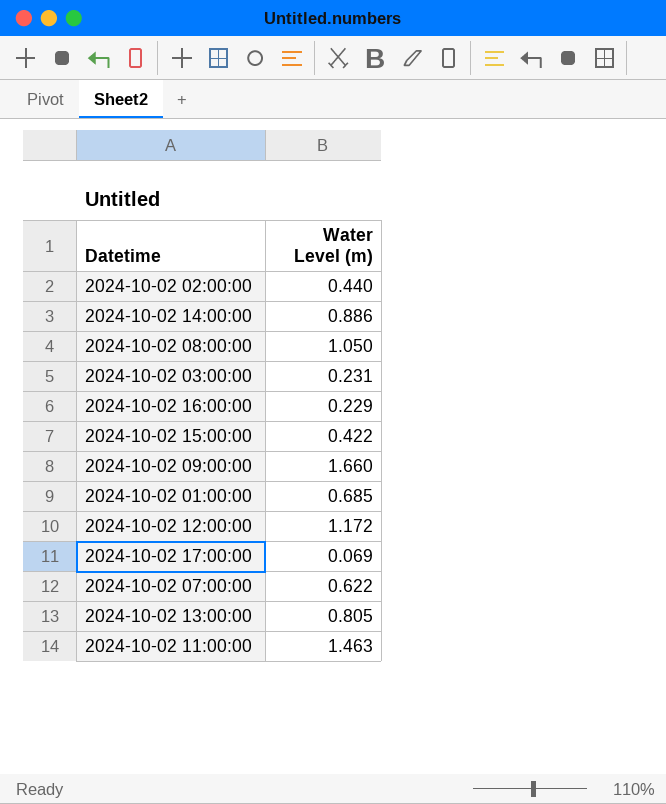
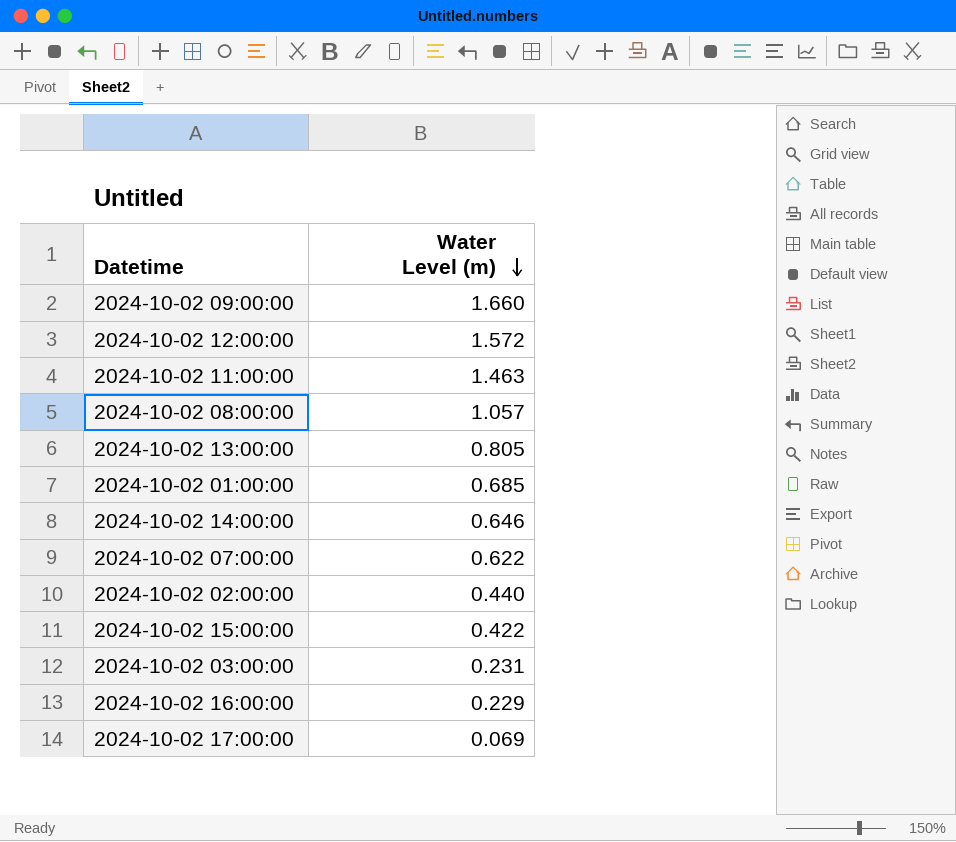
row order: none -> Water Level (m) descending
2024-10-02 12:00:00 | Water Level (m): 1.172 -> 1.572
2024-10-02 08:00:00 | Water Level (m): 1.050 -> 1.057
2024-10-02 14:00:00 | Water Level (m): 0.886 -> 0.646

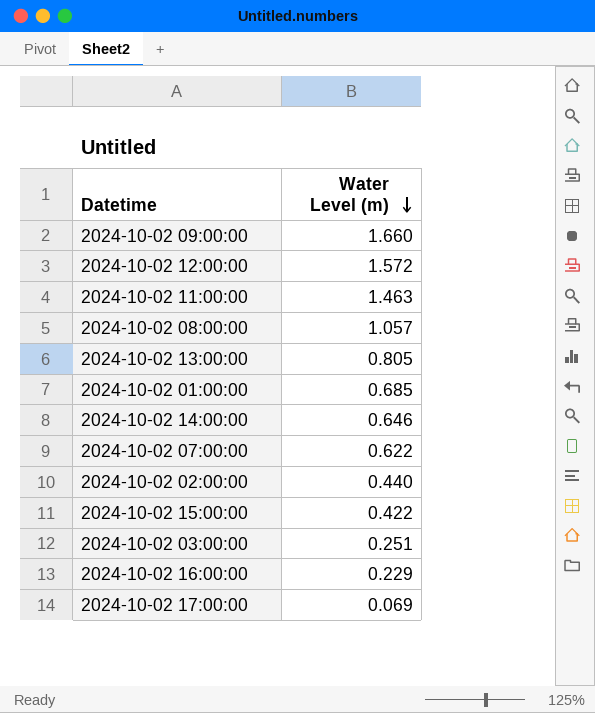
2024-10-02 03:00:00 | Water Level (m): 0.231 -> 0.251

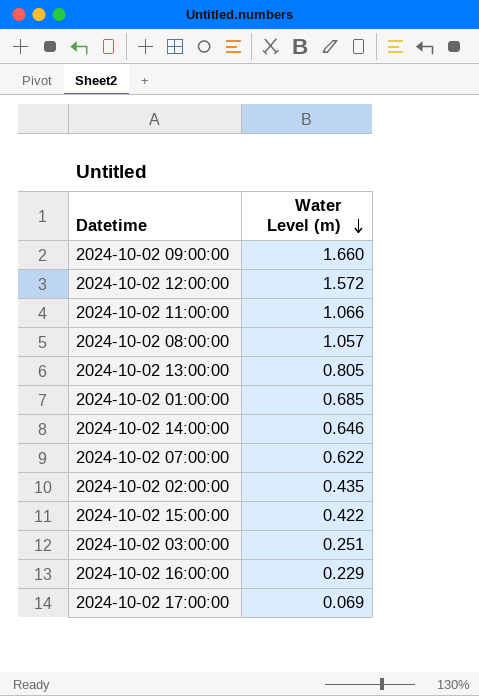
2024-10-02 11:00:00 | Water Level (m): 1.463 -> 1.066
2024-10-02 02:00:00 | Water Level (m): 0.440 -> 0.435

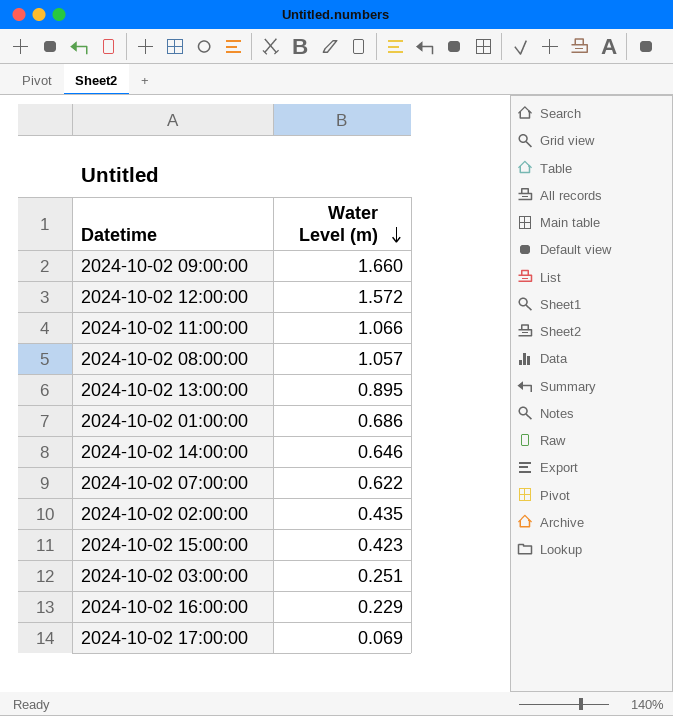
2024-10-02 13:00:00 | Water Level (m): 0.805 -> 0.895
2024-10-02 01:00:00 | Water Level (m): 0.685 -> 0.686
2024-10-02 15:00:00 | Water Level (m): 0.422 -> 0.423

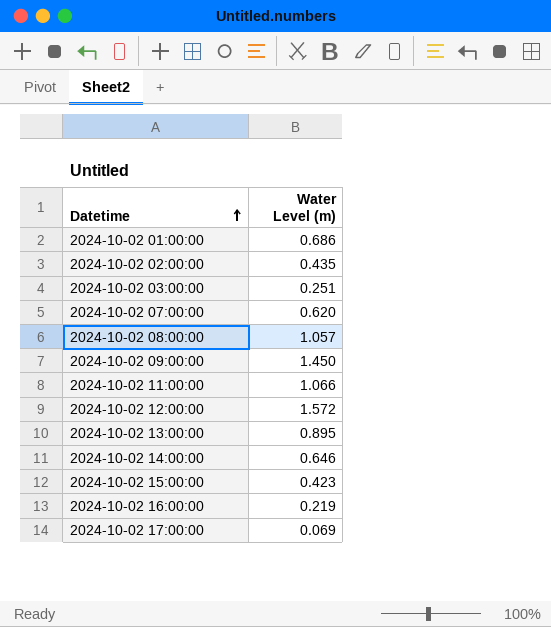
row order: Water Level (m) descending -> Datetime ascending
2024-10-02 07:00:00 | Water Level (m): 0.622 -> 0.620
2024-10-02 09:00:00 | Water Level (m): 1.660 -> 1.450
2024-10-02 16:00:00 | Water Level (m): 0.229 -> 0.219

